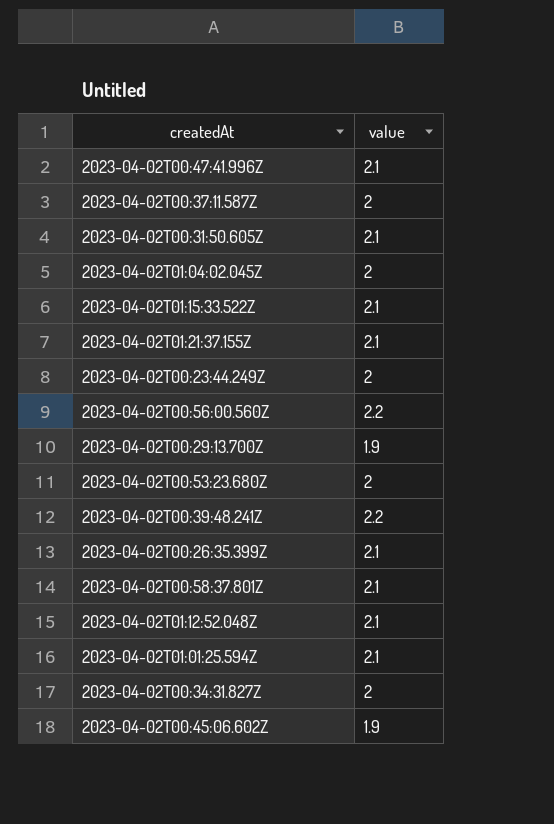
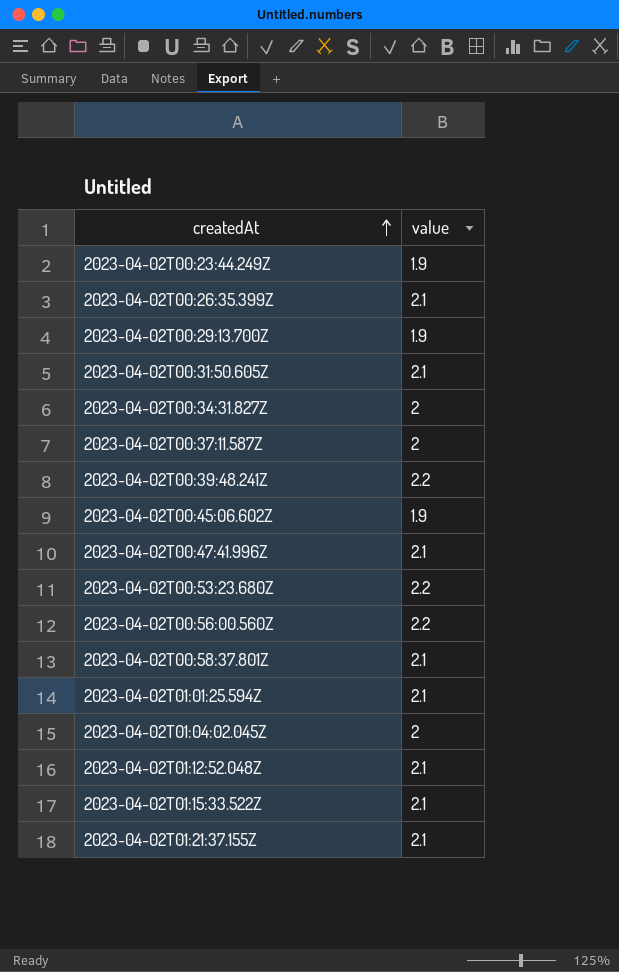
row order: none -> createdAt ascending
2023-04-02T00:23:44.249Z | value: 2 -> 1.9
2023-04-02T00:53:23.680Z | value: 2 -> 2.2

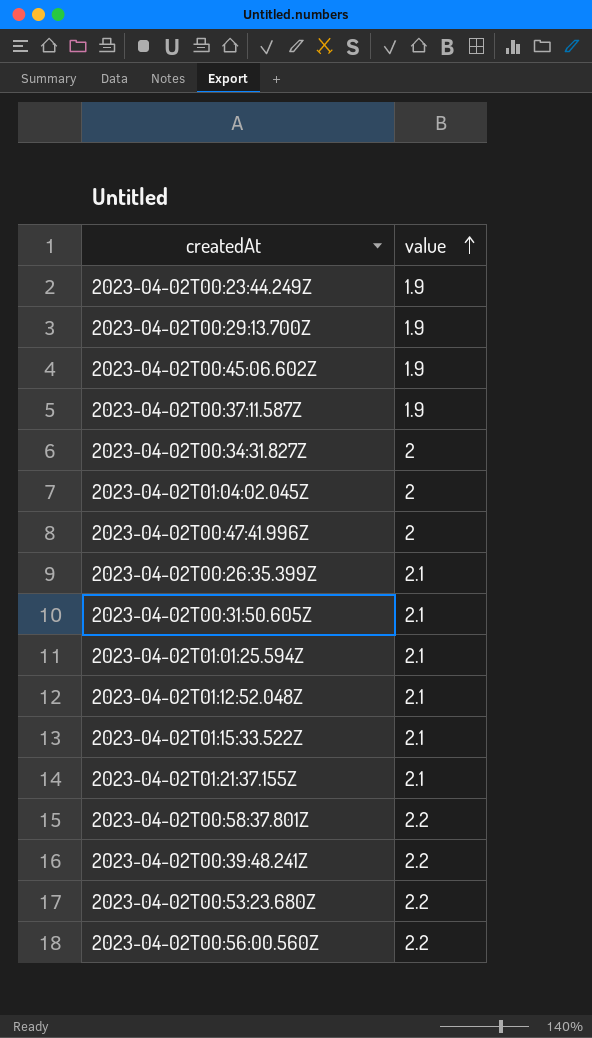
row order: createdAt ascending -> value ascending
2023-04-02T00:37:11.587Z | value: 2 -> 1.9
2023-04-02T00:47:41.996Z | value: 2.1 -> 2
2023-04-02T00:58:37.801Z | value: 2.1 -> 2.2

